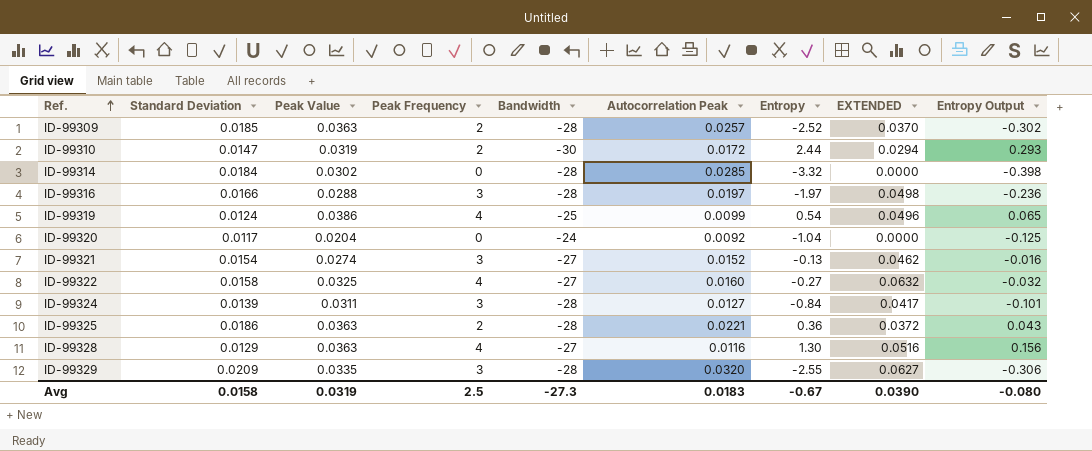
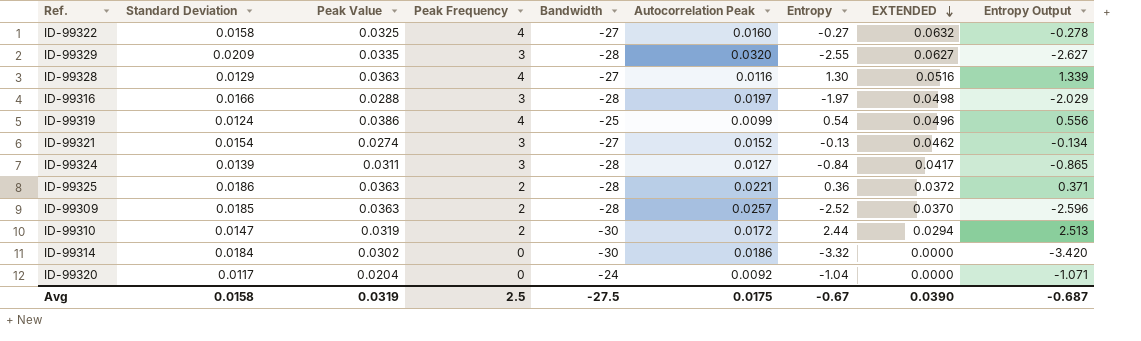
row order: Ref. ascending -> EXTENDED descending
column Entropy Output | formula: [Entropy] * 0.12 -> [Entropy] * 1.03
ID-99314 | Bandwidth: -28 -> -30
ID-99314 | Autocorrelation Peak: 0.0285 -> 0.0186
Avg | Bandwidth: -27.3 -> -27.5
Avg | Autocorrelation Peak: 0.0183 -> 0.0175
Avg | Entropy Output: -0.080 -> -0.687

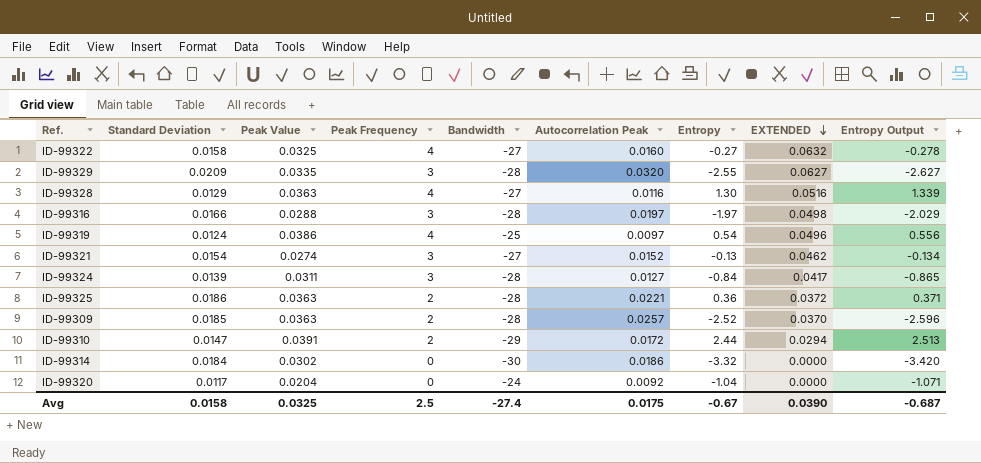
ID-99319 | Autocorrelation Peak: 0.0099 -> 0.0097
ID-99310 | Peak Value: 0.0319 -> 0.0391
ID-99310 | Bandwidth: -30 -> -29
Avg | Peak Value: 0.0319 -> 0.0325
Avg | Bandwidth: -27.5 -> -27.4

